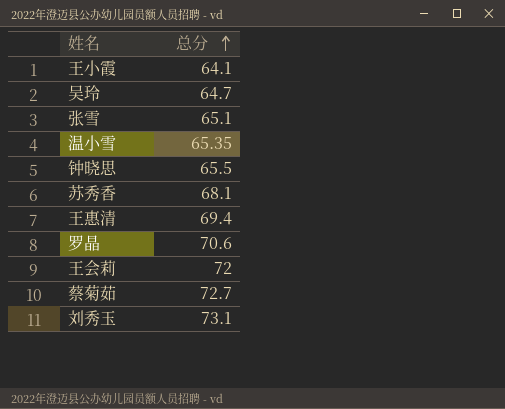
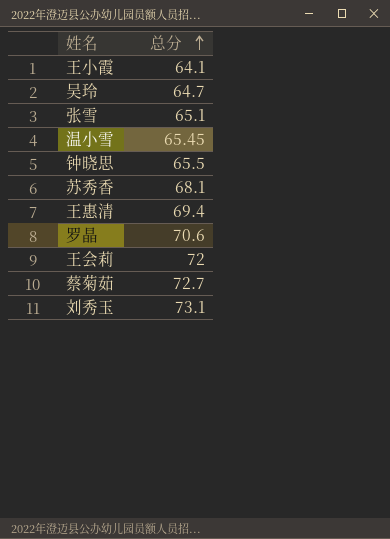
温小雪 | 总分: 65.35 -> 65.45

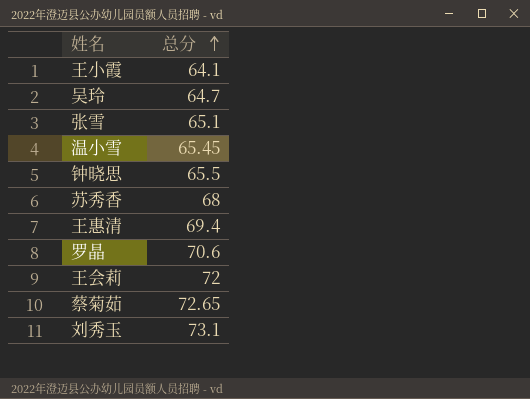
苏秀香 | 总分: 68.1 -> 68
蔡菊茹 | 总分: 72.7 -> 72.65

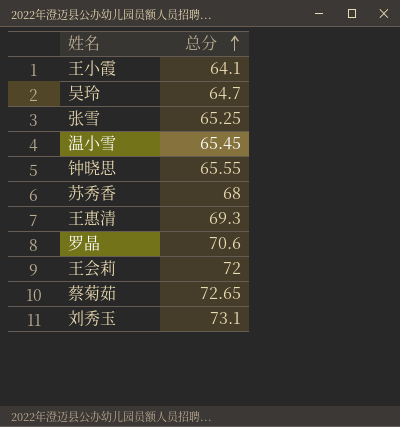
张雪 | 总分: 65.1 -> 65.25
钟晓思 | 总分: 65.5 -> 65.55
王惠清 | 总分: 69.4 -> 69.3

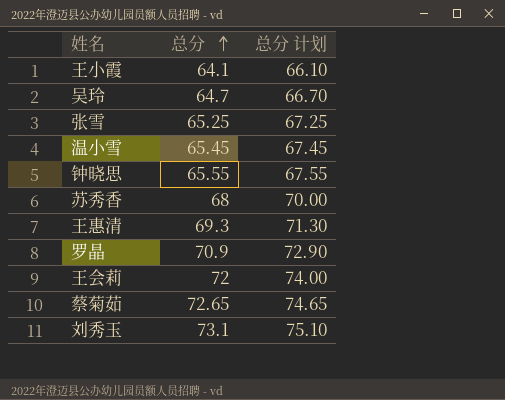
column 总分 计划 | formula: none -> [总分] + 2
罗晶 | 总分: 70.6 -> 70.9

